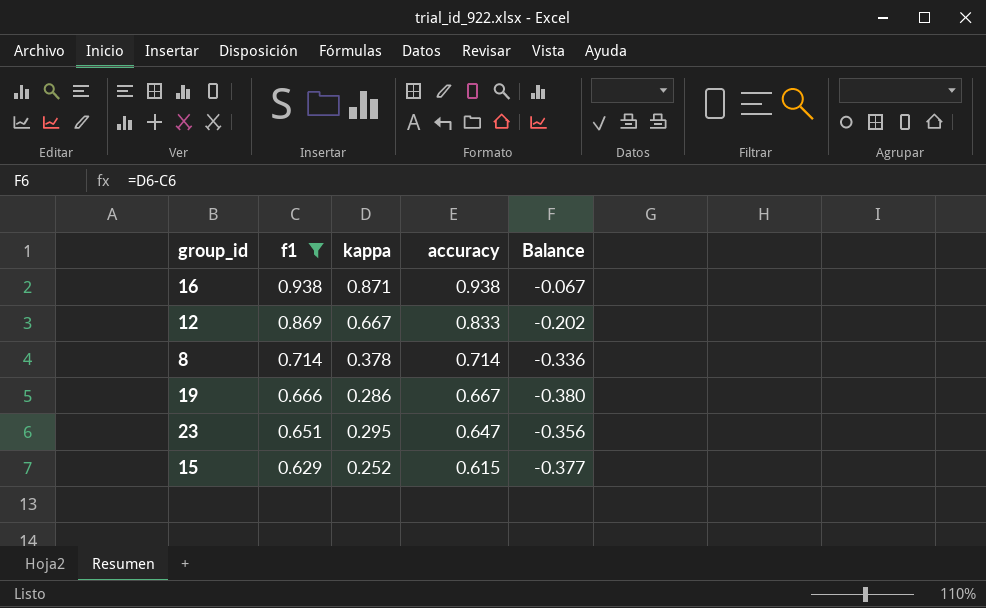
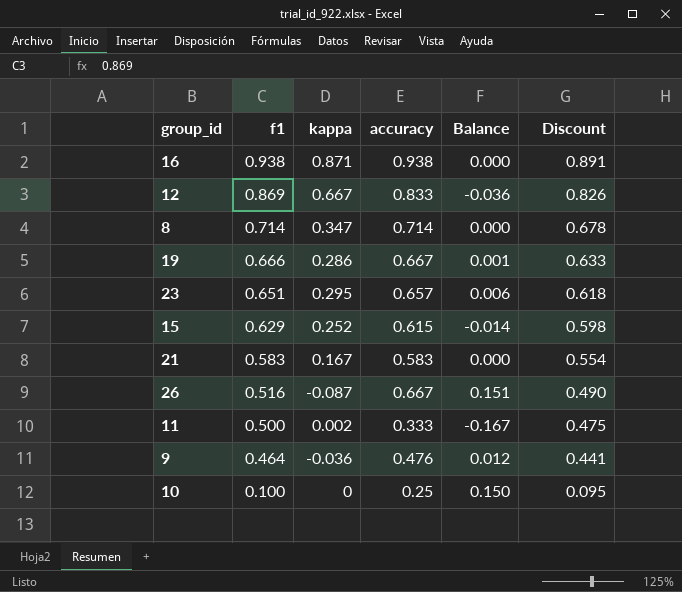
filter: f1 >= 0.629 -> none
column Balance | formula: [kappa] - [f1] -> [accuracy] - [f1]
column Discount | formula: none -> [f1] * 0.95
8 | kappa: 0.378 -> 0.347
23 | accuracy: 0.647 -> 0.657

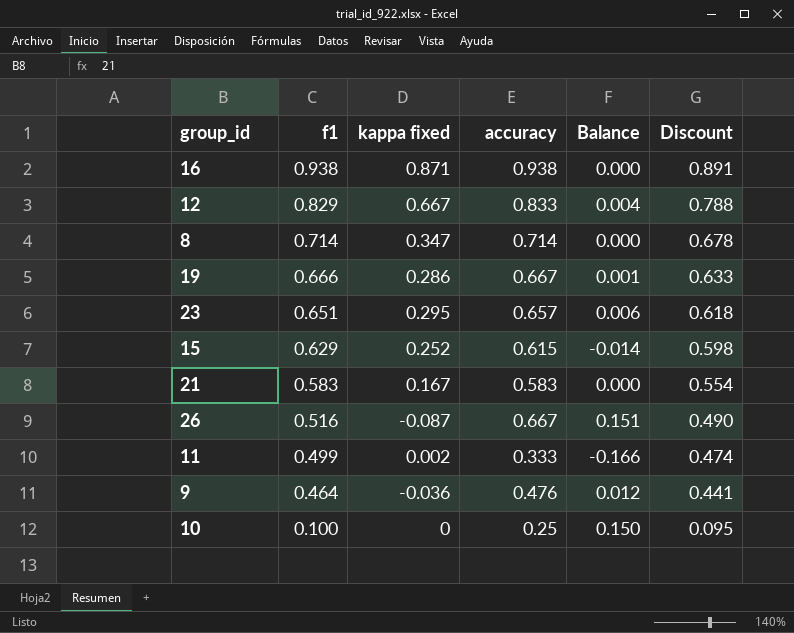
column name: kappa -> kappa fixed
12 | f1: 0.869 -> 0.829
12 | Balance: -0.036 -> 0.004
12 | Discount: 0.826 -> 0.788
11 | f1: 0.500 -> 0.499
11 | Balance: -0.167 -> -0.166
11 | Discount: 0.475 -> 0.474

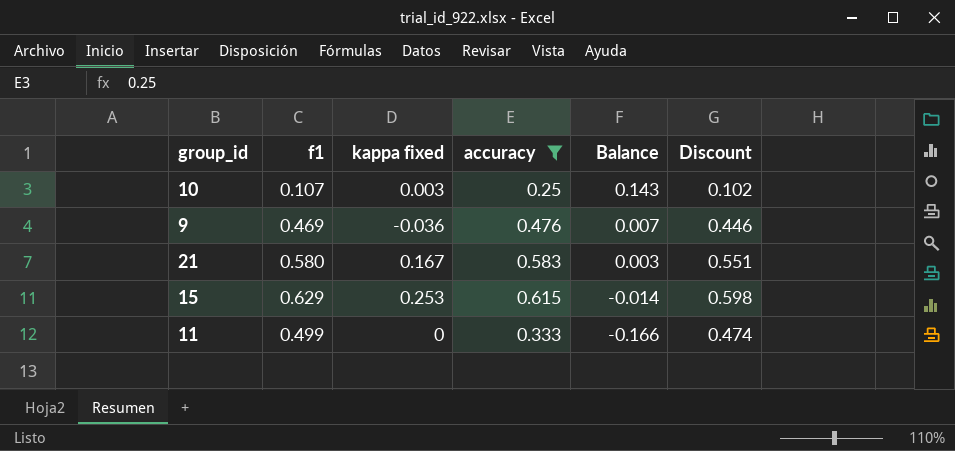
filter: none -> accuracy <= 0.615
row order: f1 descending -> Balance descending
10 | f1: 0.100 -> 0.107
10 | kappa fixed: 0 -> 0.003
10 | Balance: 0.150 -> 0.143
10 | Discount: 0.095 -> 0.102
9 | f1: 0.464 -> 0.469
9 | Balance: 0.012 -> 0.007
9 | Discount: 0.441 -> 0.446
21 | f1: 0.583 -> 0.580
21 | Balance: 0.000 -> 0.003
21 | Discount: 0.554 -> 0.551
15 | kappa fixed: 0.252 -> 0.253
11 | kappa fixed: 0.002 -> 0

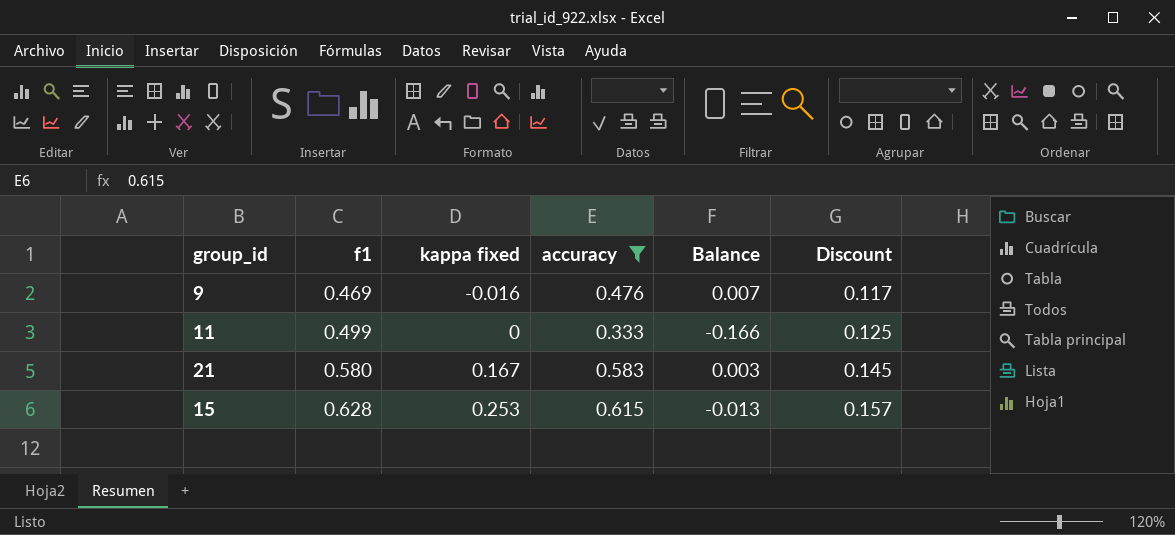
row order: Balance descending -> f1 ascending
column Discount | formula: [f1] * 0.95 -> [f1] * 0.25
row 10: 0.107 | 0.003 | 0.25 | 0.143 | 0.102 -> none
9 | kappa fixed: -0.036 -> -0.016
15 | f1: 0.629 -> 0.628
15 | Balance: -0.014 -> -0.013

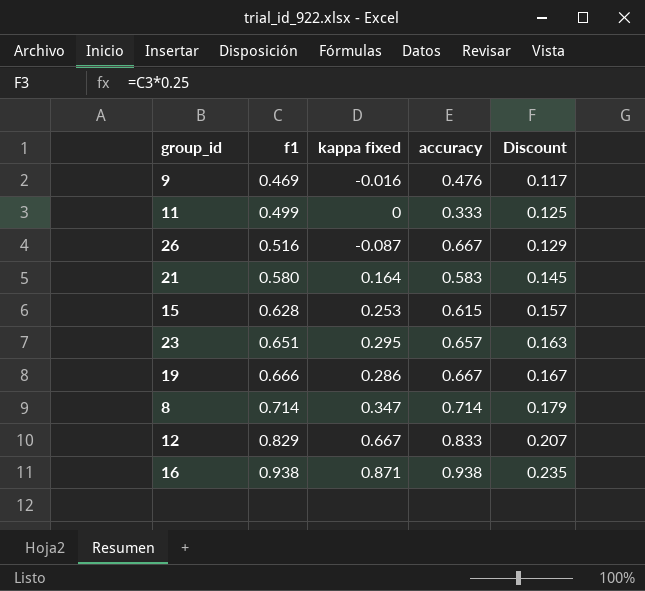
filter: accuracy <= 0.615 -> none
column Balance | formula: [accuracy] - [f1] -> none
21 | kappa fixed: 0.167 -> 0.164

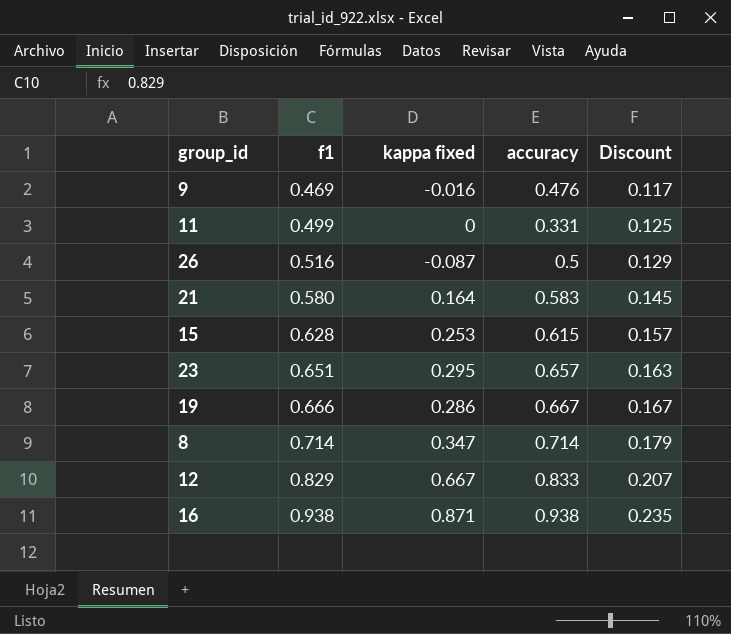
11 | accuracy: 0.333 -> 0.331
26 | accuracy: 0.667 -> 0.5

